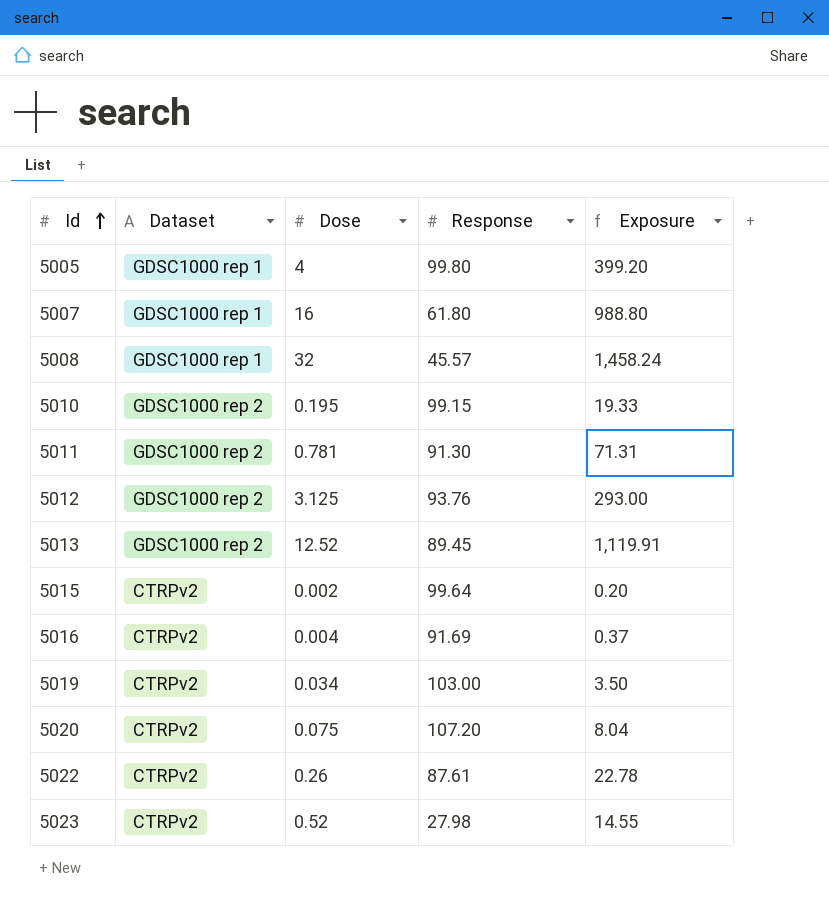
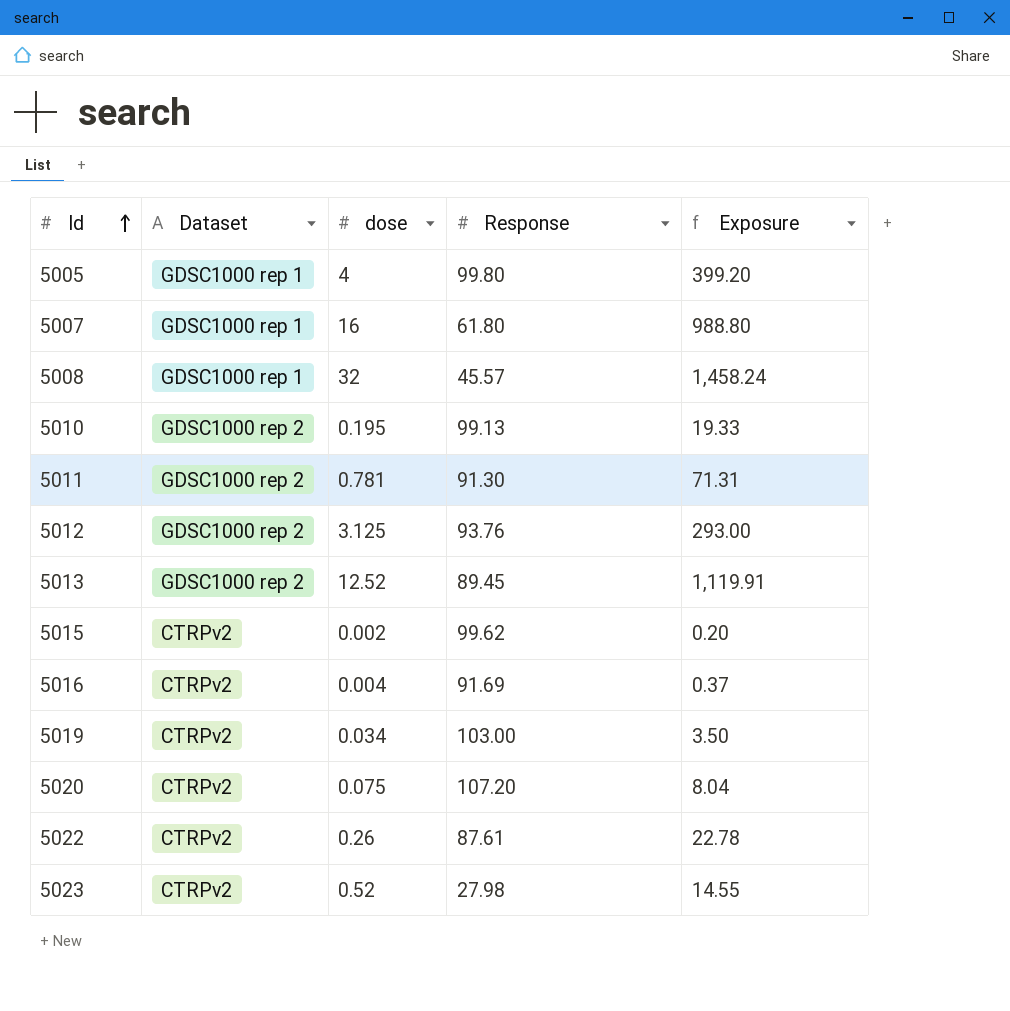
column name: Dose -> dose
5010 | Response: 99.15 -> 99.13
5015 | Response: 99.64 -> 99.62

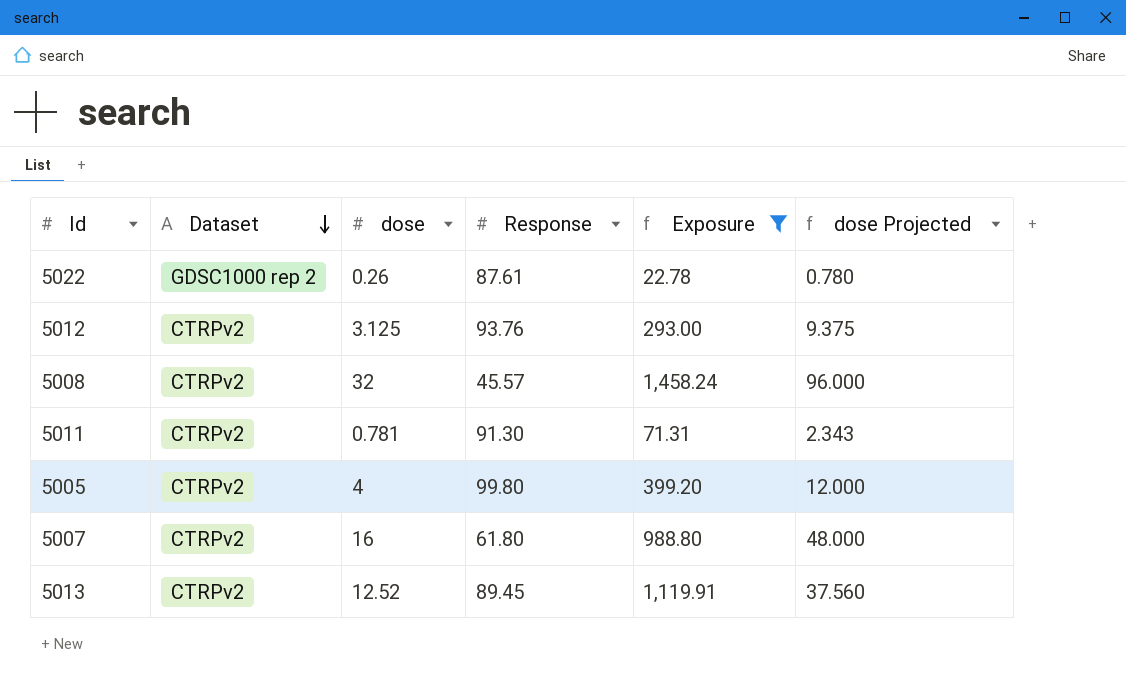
filter: none -> Exposure >= 22.78
row order: Id ascending -> Dataset descending
column dose Projected | formula: none -> [dose] * 3
5022 | Dataset: CTRPv2 -> GDSC1000 rep 2
5012 | Dataset: GDSC1000 rep 2 -> CTRPv2
5008 | Dataset: GDSC1000 rep 1 -> CTRPv2
5011 | Dataset: GDSC1000 rep 2 -> CTRPv2
5005 | Dataset: GDSC1000 rep 1 -> CTRPv2
5007 | Dataset: GDSC1000 rep 1 -> CTRPv2
5013 | Dataset: GDSC1000 rep 2 -> CTRPv2

